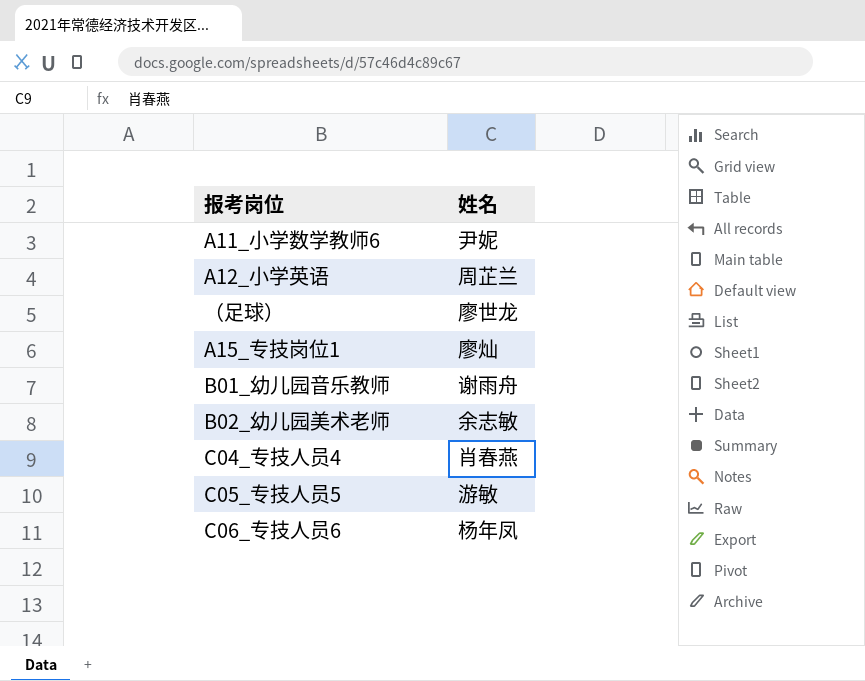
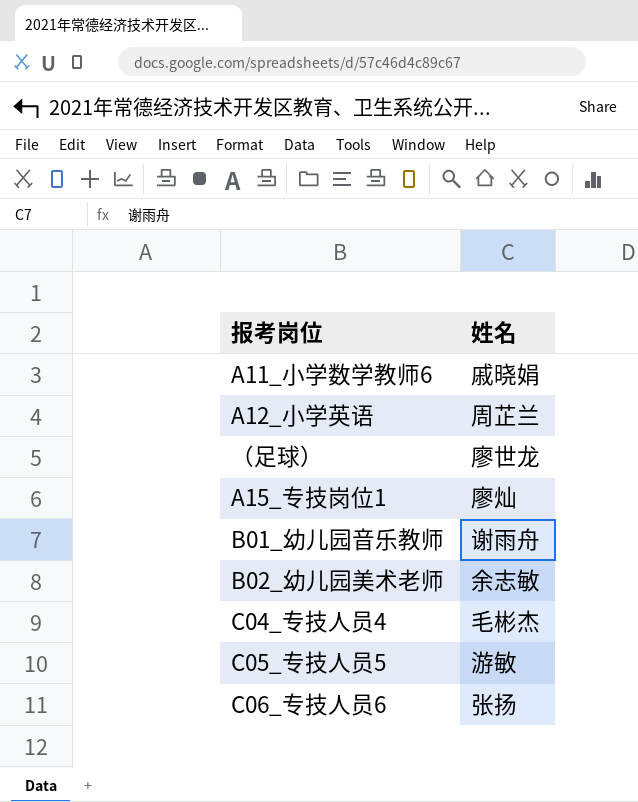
A11_小学数学教师6 | 姓名: 尹妮 -> 戚晓娟
C04_专技人员4 | 姓名: 肖春燕 -> 毛彬杰
C06_专技人员6 | 姓名: 杨年凤 -> 张扬

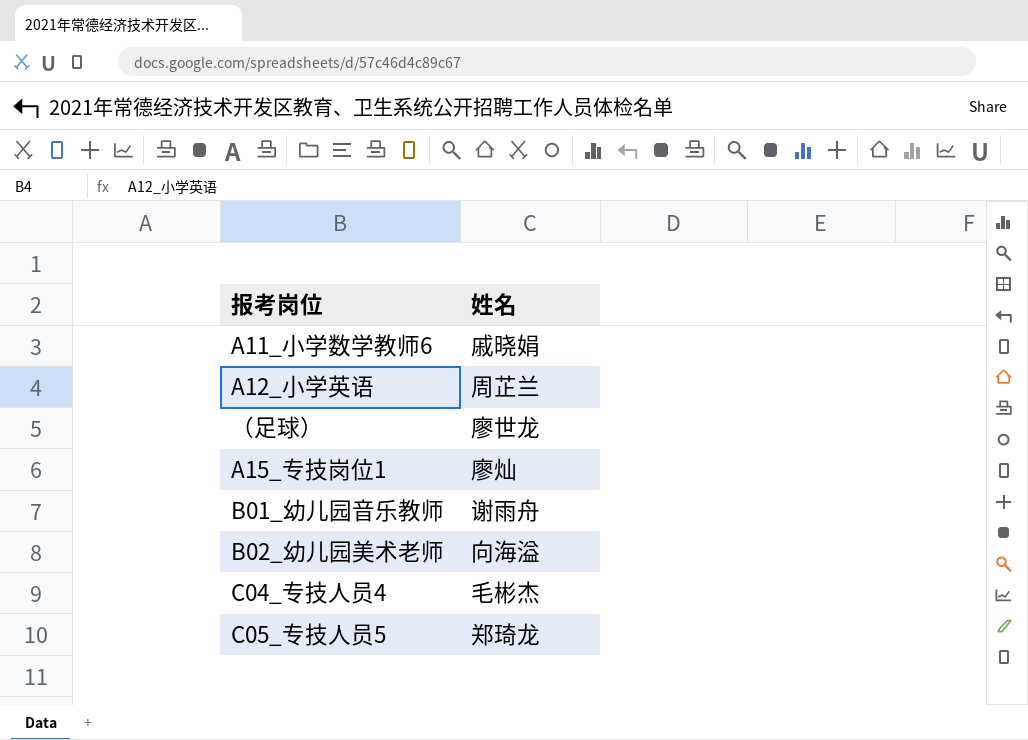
row C06_专技人员6: 张扬 -> none
B02_幼儿园美术老师 | 姓名: 余志敏 -> 向海溢
C05_专技人员5 | 姓名: 游敏 -> 郑琦龙

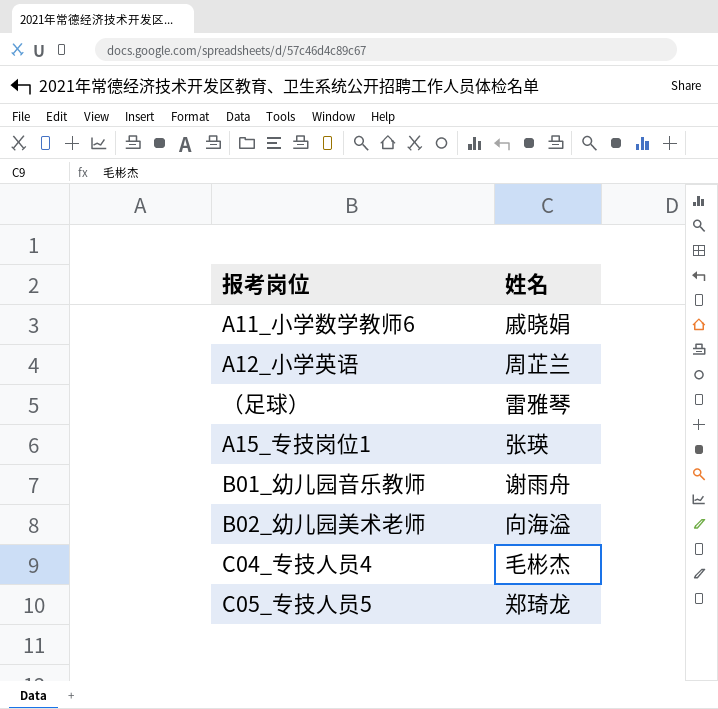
（足球） | 姓名: 廖世龙 -> 雷雅琴
A15_专技岗位1 | 姓名: 廖灿 -> 张瑛

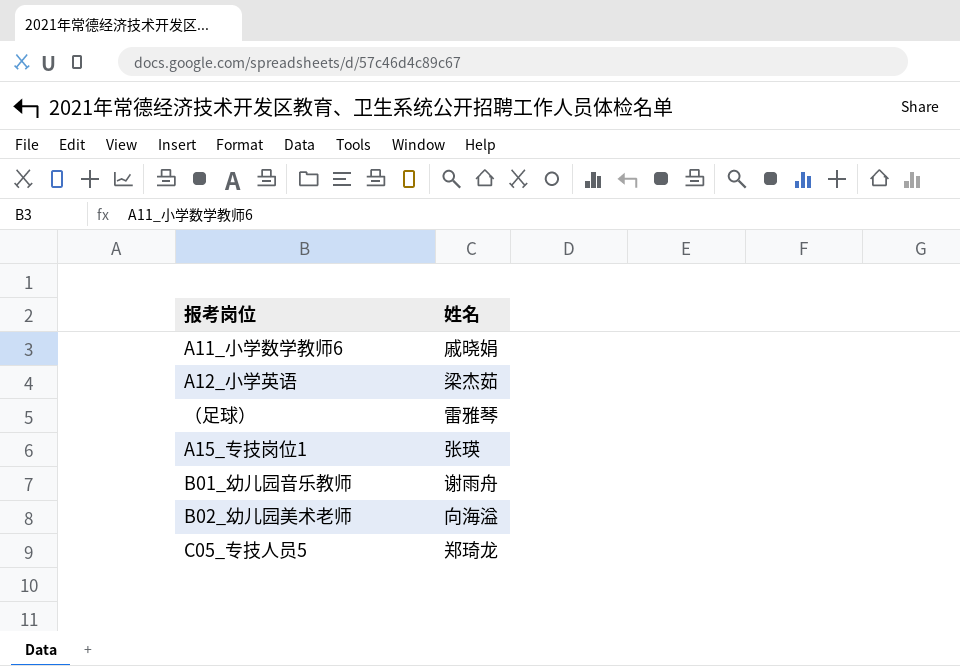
row C04_专技人员4: 毛彬杰 -> none
A12_小学英语 | 姓名: 周芷兰 -> 梁杰茹

